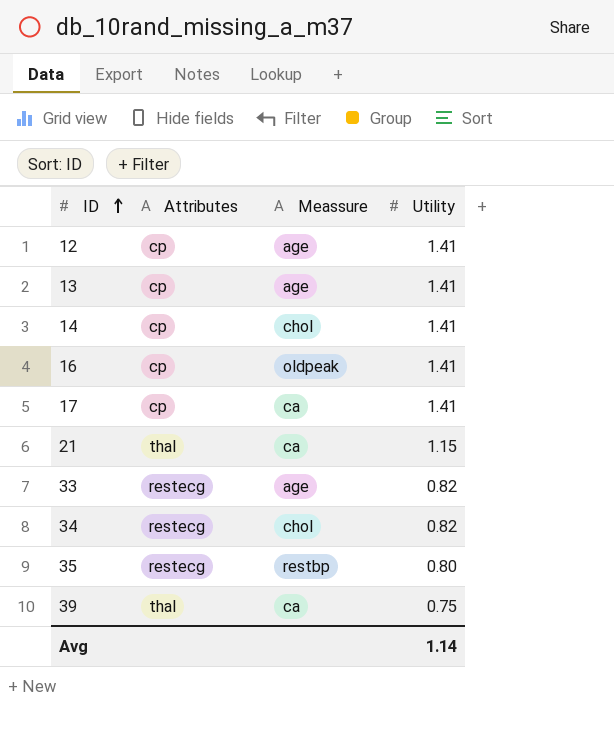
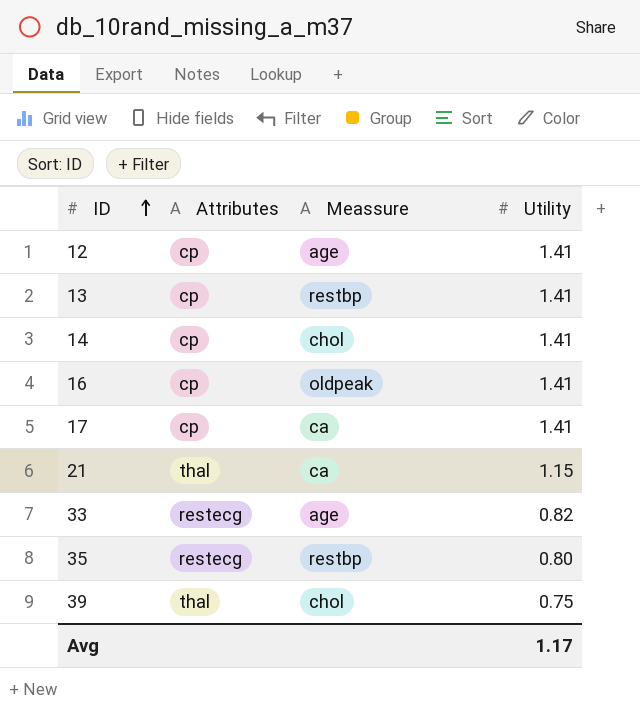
row 34: restecg | chol | 0.82 -> none
13 | Meassure: age -> restbp
39 | Meassure: ca -> chol
Avg | Utility: 1.14 -> 1.17

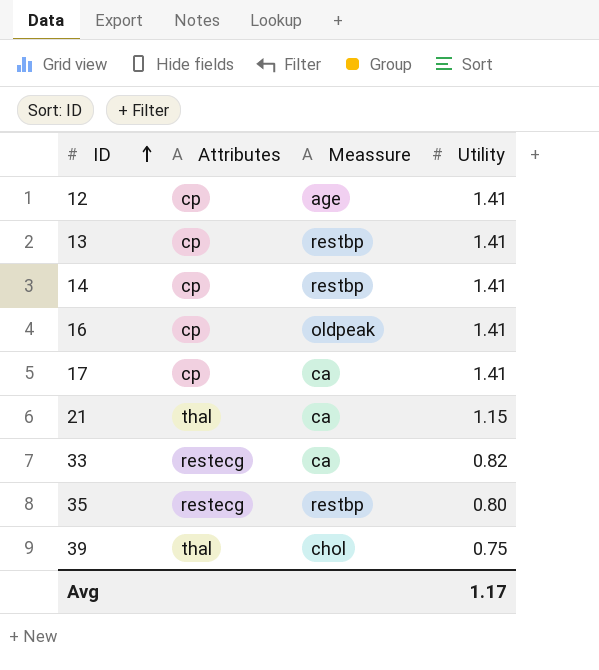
14 | Meassure: chol -> restbp
33 | Meassure: age -> ca

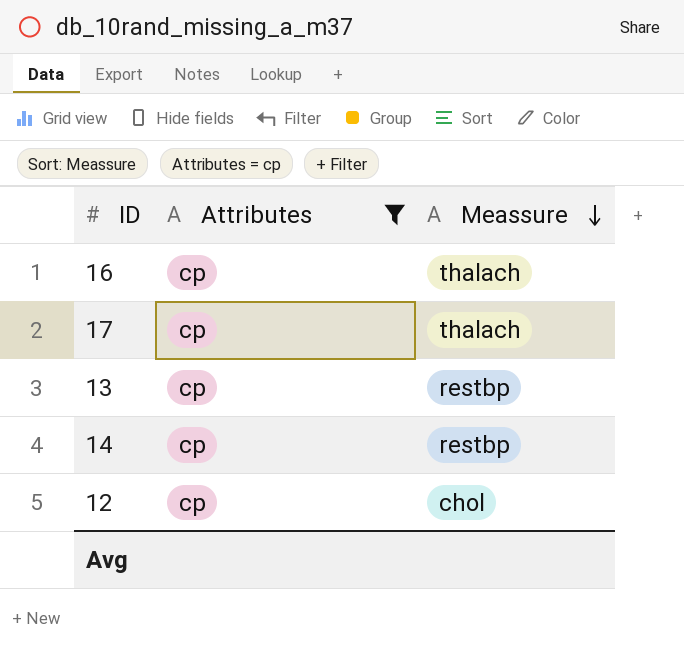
filter: none -> Attributes = cp
row order: ID ascending -> Meassure descending
column Utility | position: 4 -> none
16 | Meassure: oldpeak -> thalach
17 | Meassure: ca -> thalach
12 | Meassure: age -> chol

